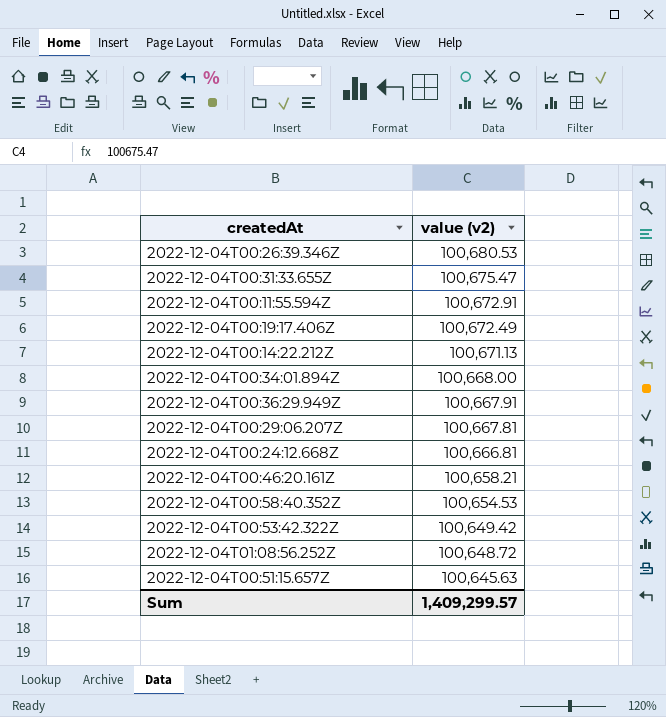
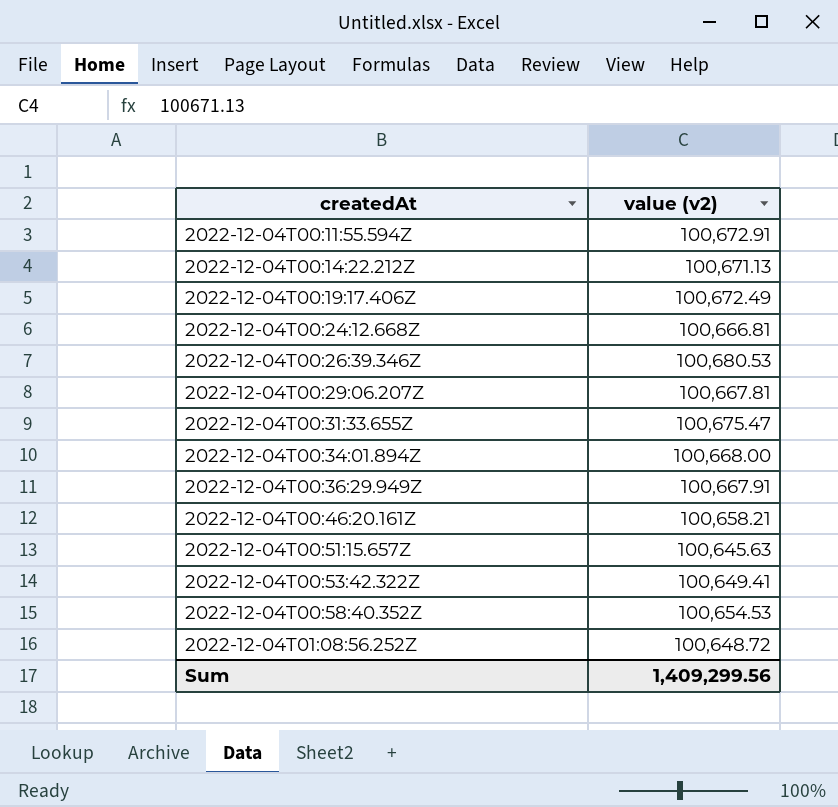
row order: value (v2) descending -> createdAt ascending
2022-12-04T00:53:42.322Z | value (v2): 100,649.42 -> 100,649.41
Sum | value (v2): 1,409,299.57 -> 1,409,299.56

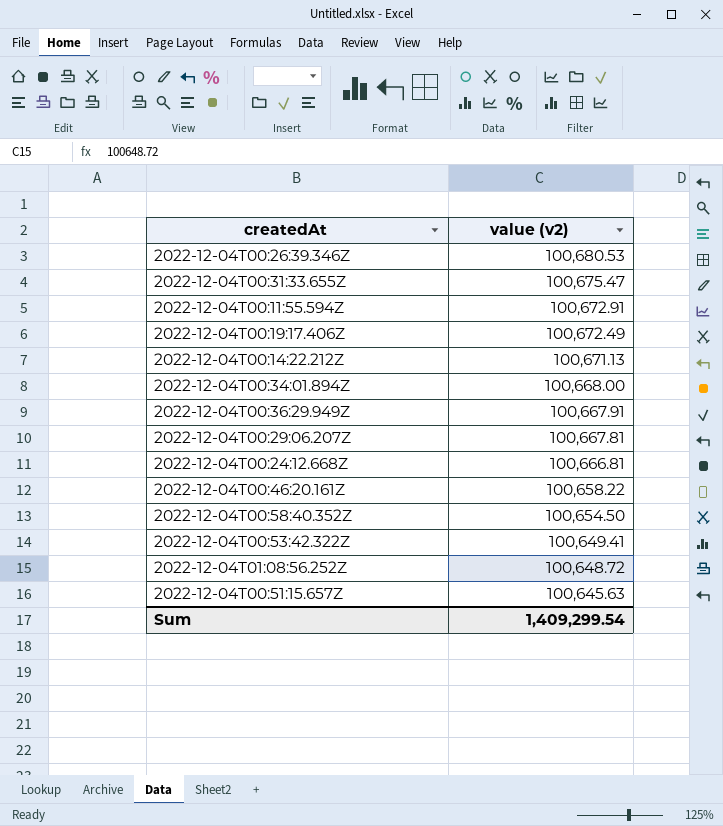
row order: createdAt ascending -> value (v2) descending
2022-12-04T00:46:20.161Z | value (v2): 100,658.21 -> 100,658.22
2022-12-04T00:58:40.352Z | value (v2): 100,654.53 -> 100,654.50
Sum | value (v2): 1,409,299.56 -> 1,409,299.54

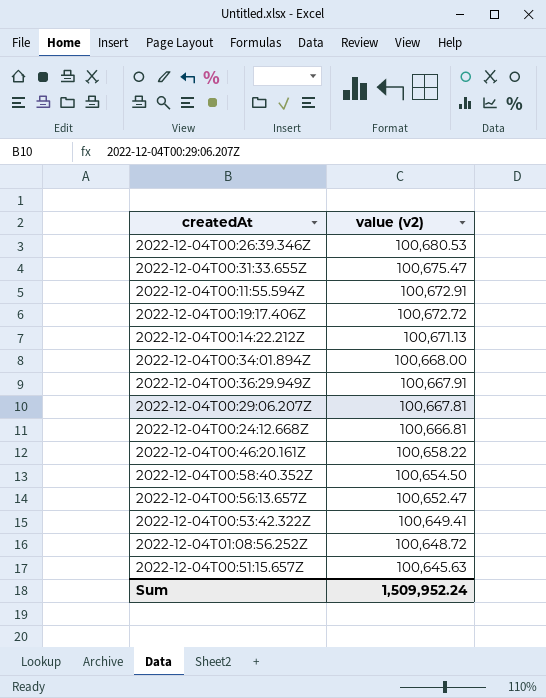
2022-12-04T00:19:17.406Z | value (v2): 100,672.49 -> 100,672.72
row 2022-12-04T00:56:13.657Z: none -> 100,652.47
Sum | value (v2): 1,409,299.54 -> 1,509,952.24

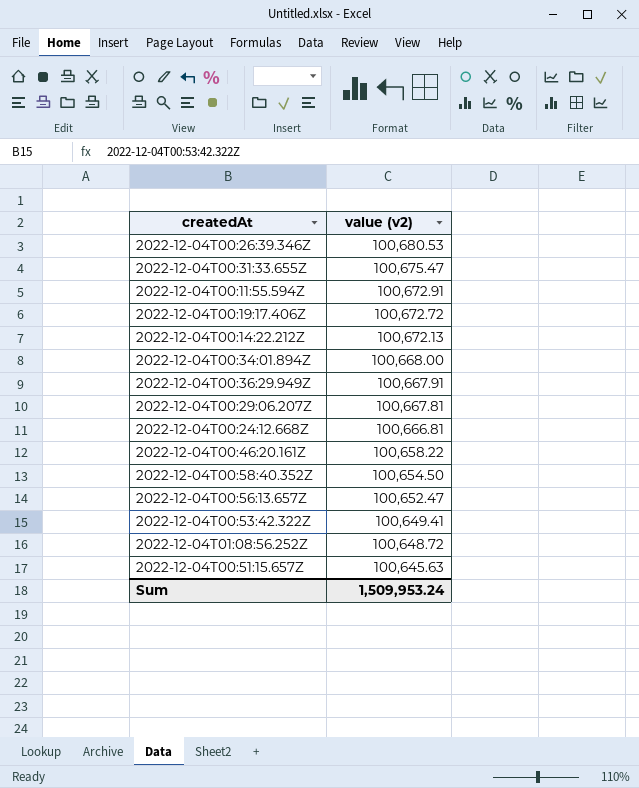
2022-12-04T00:14:22.212Z | value (v2): 100,671.13 -> 100,672.13
Sum | value (v2): 1,509,952.24 -> 1,509,953.24

